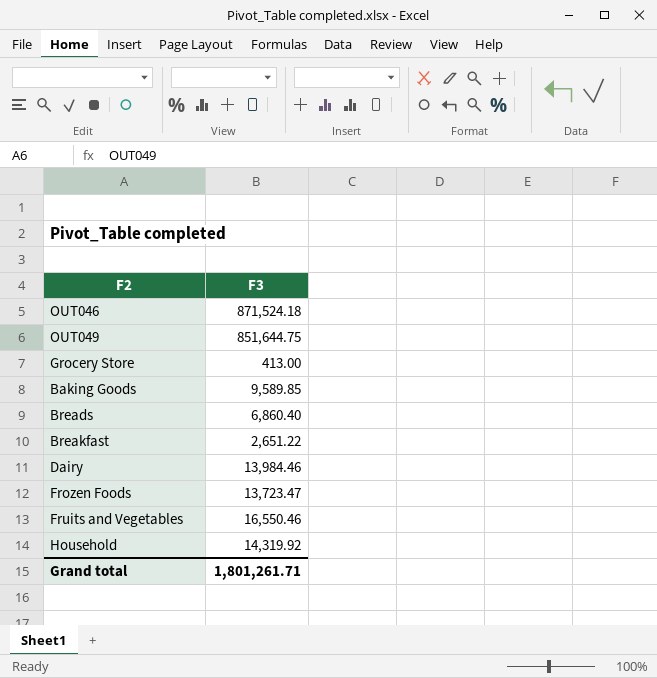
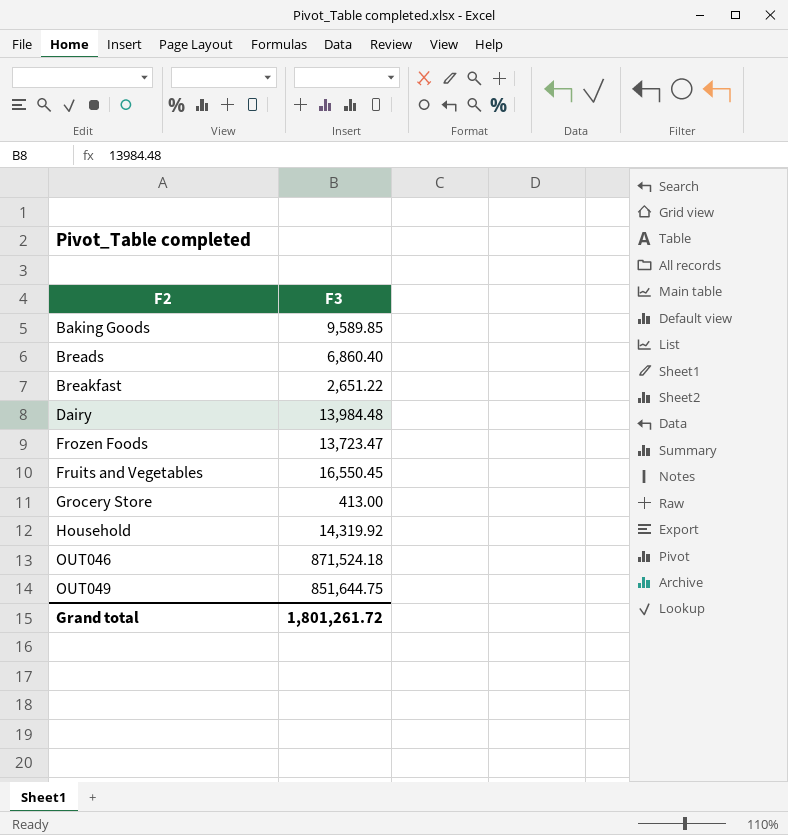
row order: none -> F2 ascending
Dairy | F3: 13,984.46 -> 13,984.48
Fruits and Vegetables | F3: 16,550.46 -> 16,550.45
Grand total | F3: 1,801,261.71 -> 1,801,261.72

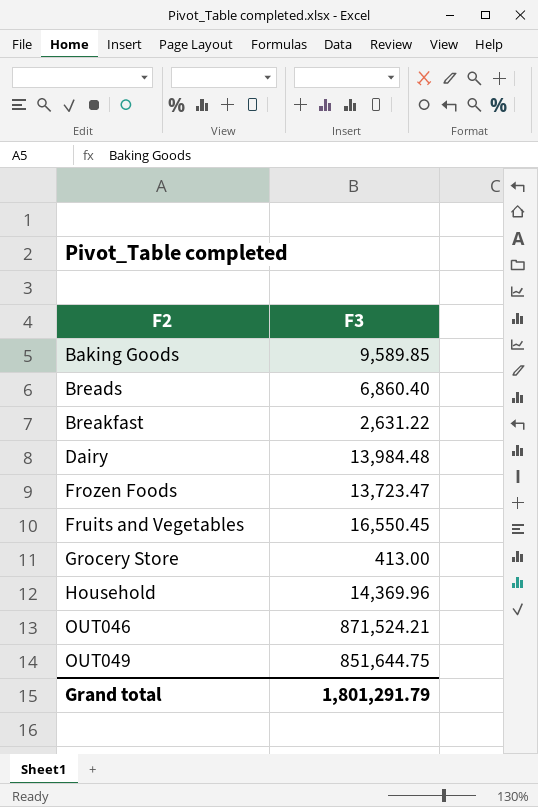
Breakfast | F3: 2,651.22 -> 2,631.22
Household | F3: 14,319.92 -> 14,369.96
OUT046 | F3: 871,524.18 -> 871,524.21
Grand total | F3: 1,801,261.72 -> 1,801,291.79

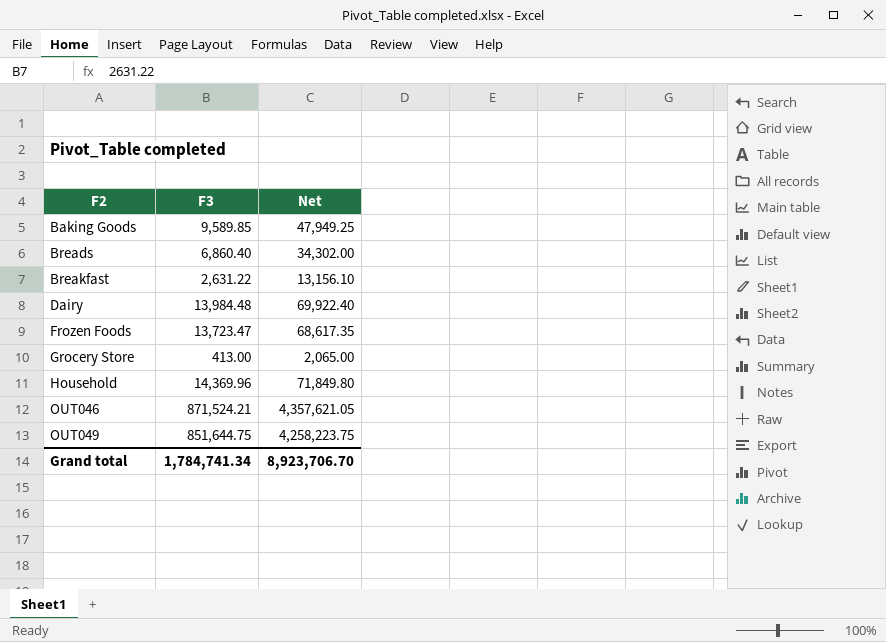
column Net | formula: none -> [F3] * 5
row Fruits and Vegetables: 16,550.45 -> none
Grand total | F3: 1,801,291.79 -> 1,784,741.34

